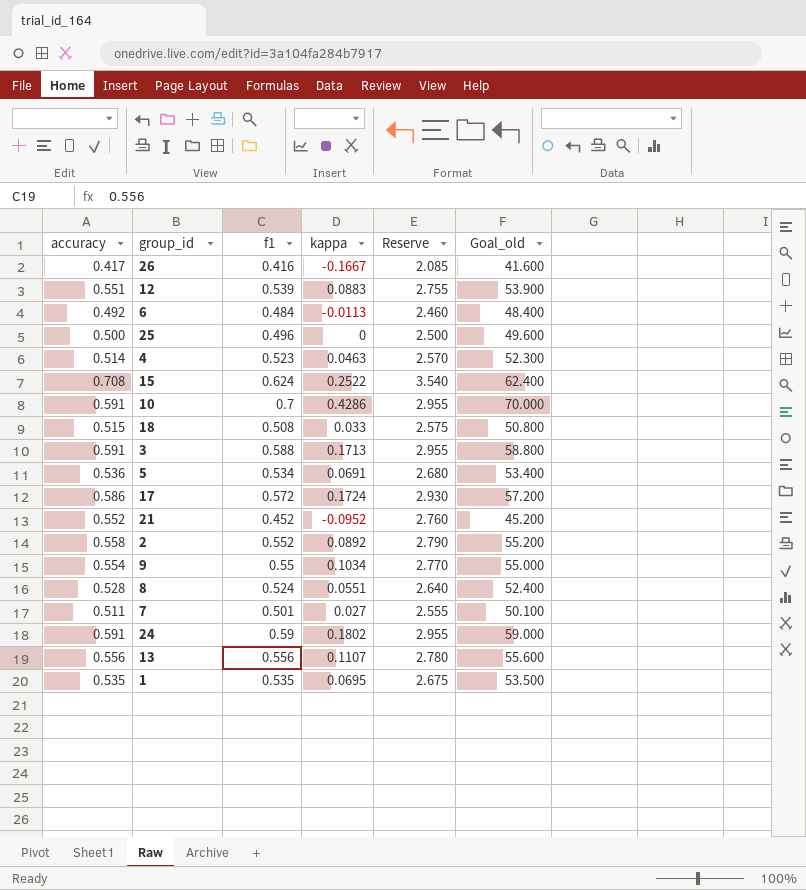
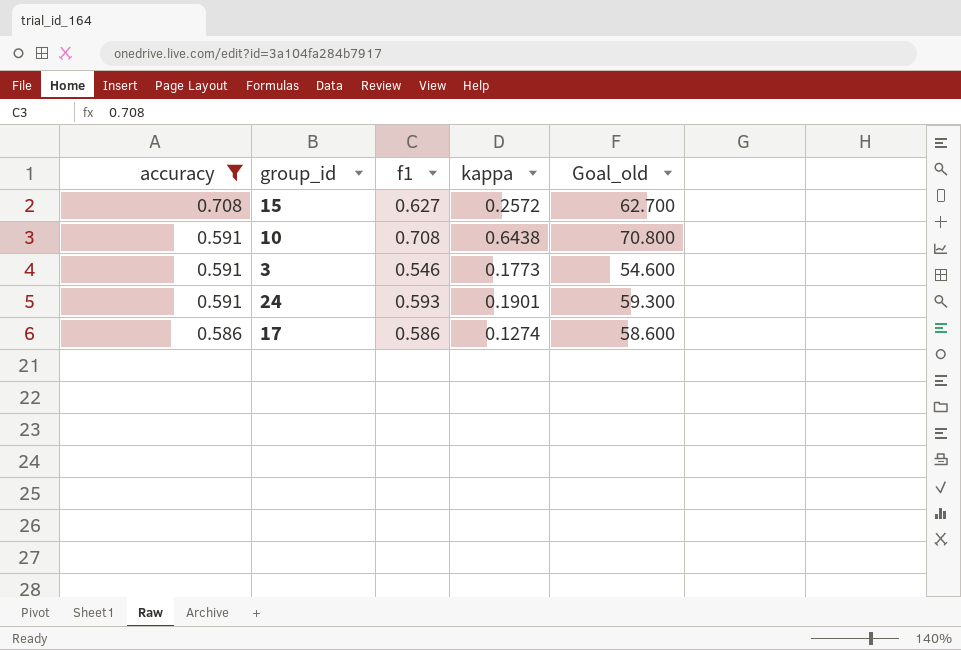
filter: none -> accuracy >= 0.586
row order: none -> accuracy descending
column Reserve | formula: [accuracy] * 5 -> none
15 | f1: 0.624 -> 0.627
15 | kappa: 0.2522 -> 0.2572
15 | Goal_old: 62.400 -> 62.700
10 | f1: 0.7 -> 0.708
10 | kappa: 0.4286 -> 0.6438
10 | Goal_old: 70.000 -> 70.800
3 | f1: 0.588 -> 0.546
3 | kappa: 0.1713 -> 0.1773
3 | Goal_old: 58.800 -> 54.600
24 | f1: 0.59 -> 0.593
24 | kappa: 0.1802 -> 0.1901
24 | Goal_old: 59.000 -> 59.300
17 | f1: 0.572 -> 0.586
17 | kappa: 0.1724 -> 0.1274
17 | Goal_old: 57.200 -> 58.600

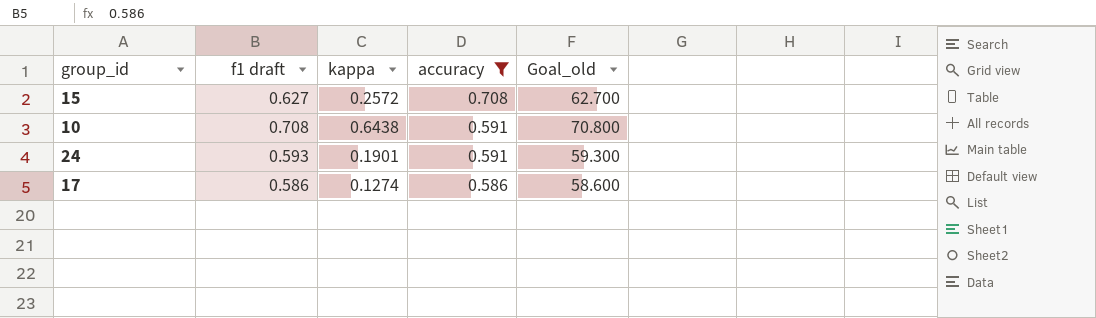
column name: f1 -> f1 draft
column accuracy | position: 1 -> 4
row 3: 0.591 | 0.546 | 0.1773 | 54.600 -> none

